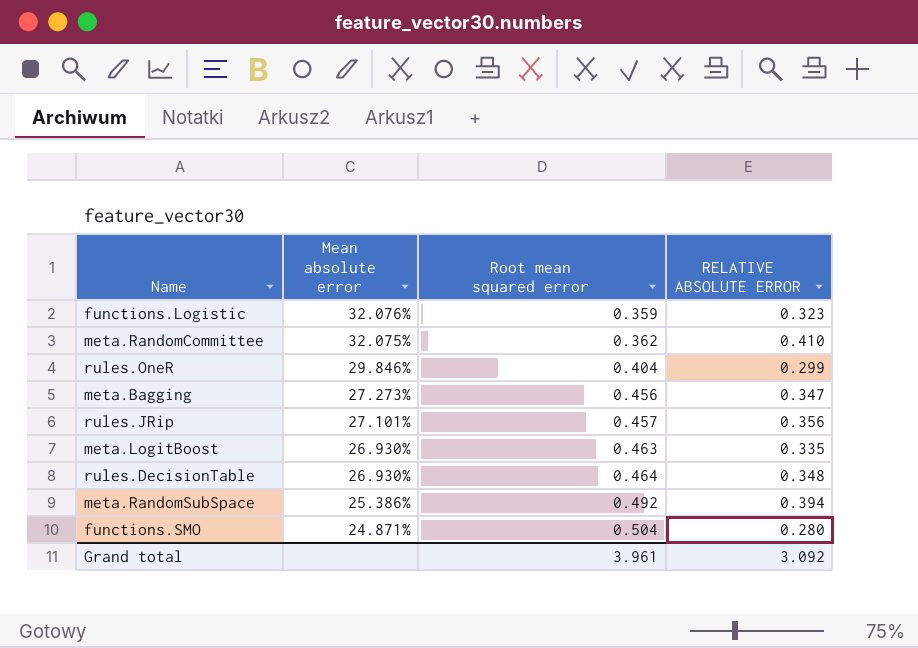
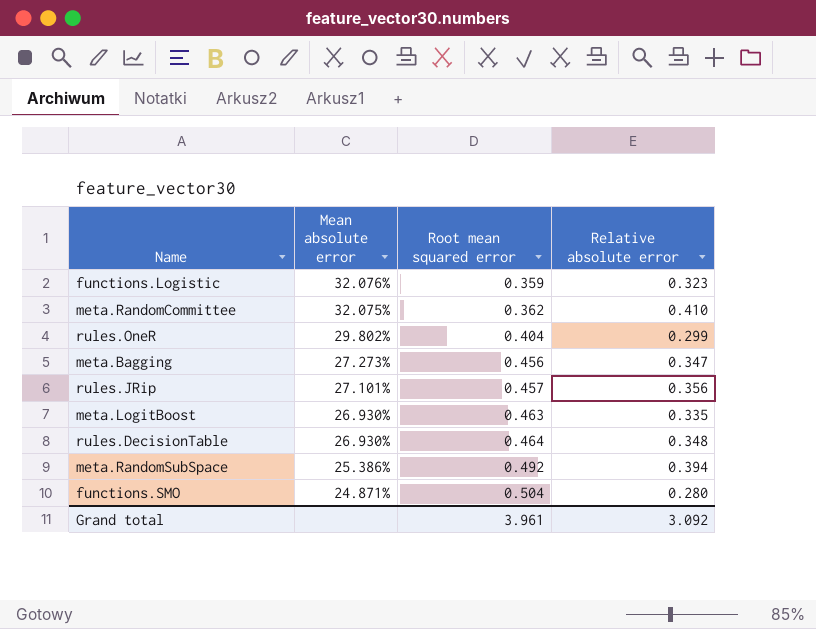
column name: RELATIVE ABSOLUTE ERROR -> Relative absolute error
rules.OneR | Mean absolute error: 29.846% -> 29.802%

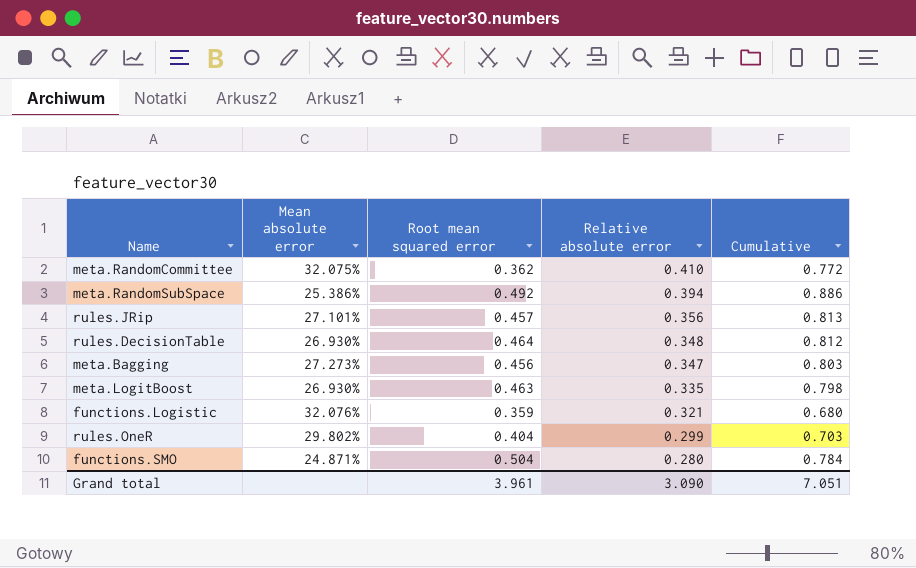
row order: Mean absolute error descending -> Relative absolute error descending
column Cumulative | formula: none -> [Root mean squared error] + [Relative absolute error]
functions.Logistic | Relative absolute error: 0.323 -> 0.321
Grand total | Relative absolute error: 3.092 -> 3.090

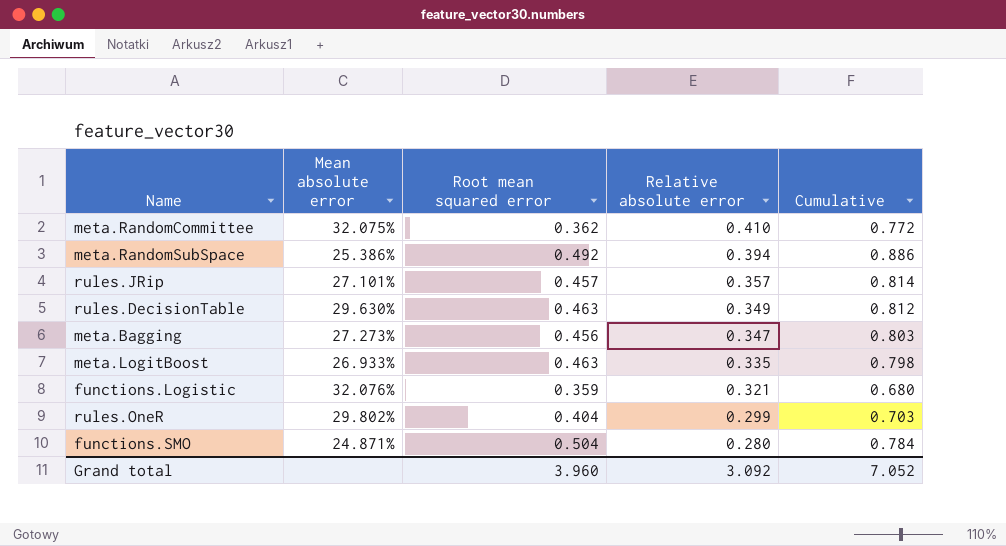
rules.JRip | Relative absolute error: 0.356 -> 0.357
rules.JRip | Cumulative: 0.813 -> 0.814
rules.DecisionTable | Mean absolute error: 26.930% -> 29.630%
rules.DecisionTable | Root mean squared error: 0.464 -> 0.463
rules.DecisionTable | Relative absolute error: 0.348 -> 0.349
meta.LogitBoost | Mean absolute error: 26.930% -> 26.933%
Grand total | Root mean squared error: 3.961 -> 3.960
Grand total | Relative absolute error: 3.090 -> 3.092
Grand total | Cumulative: 7.051 -> 7.052

